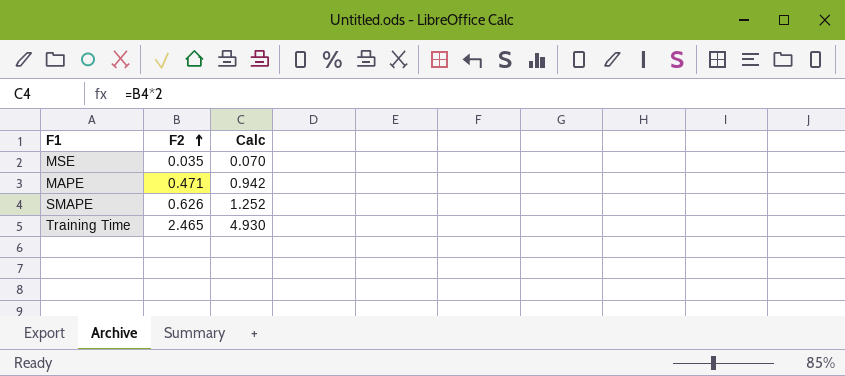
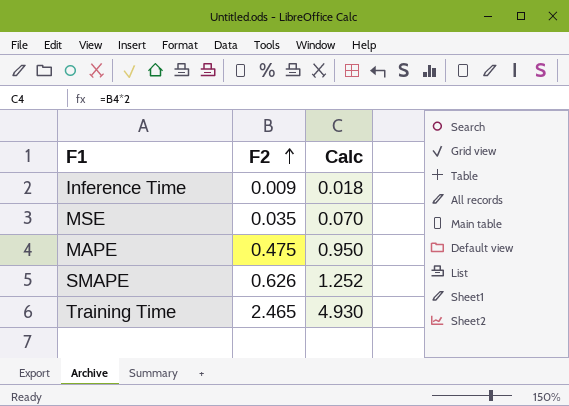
row Inference Time: none -> 0.009 | 0.018
MAPE | F2: 0.471 -> 0.475
MAPE | Calc: 0.942 -> 0.950

